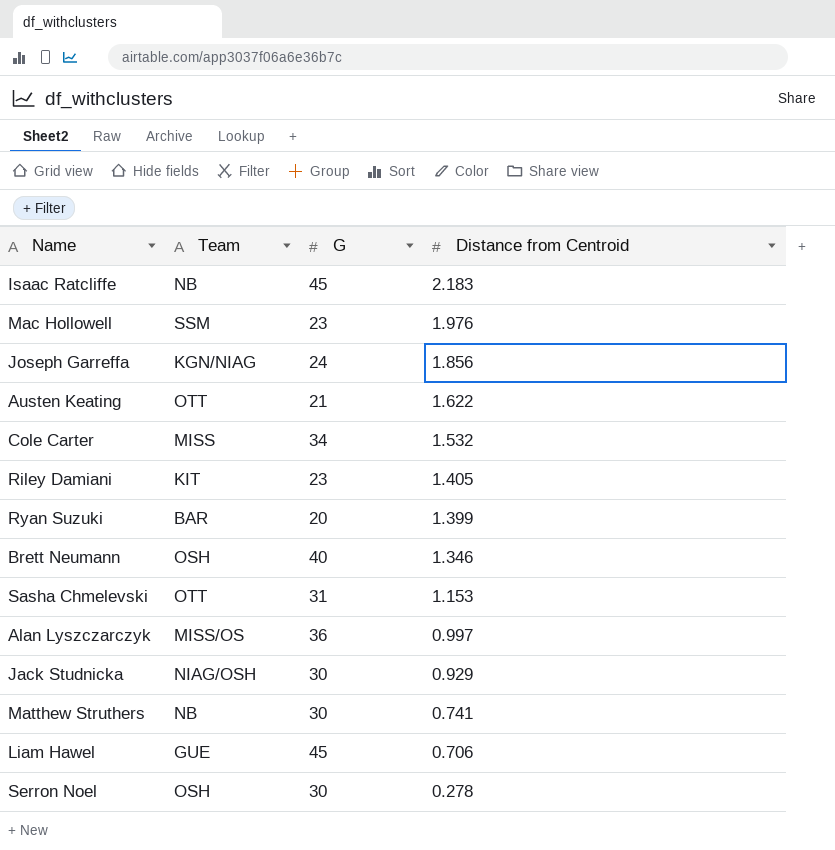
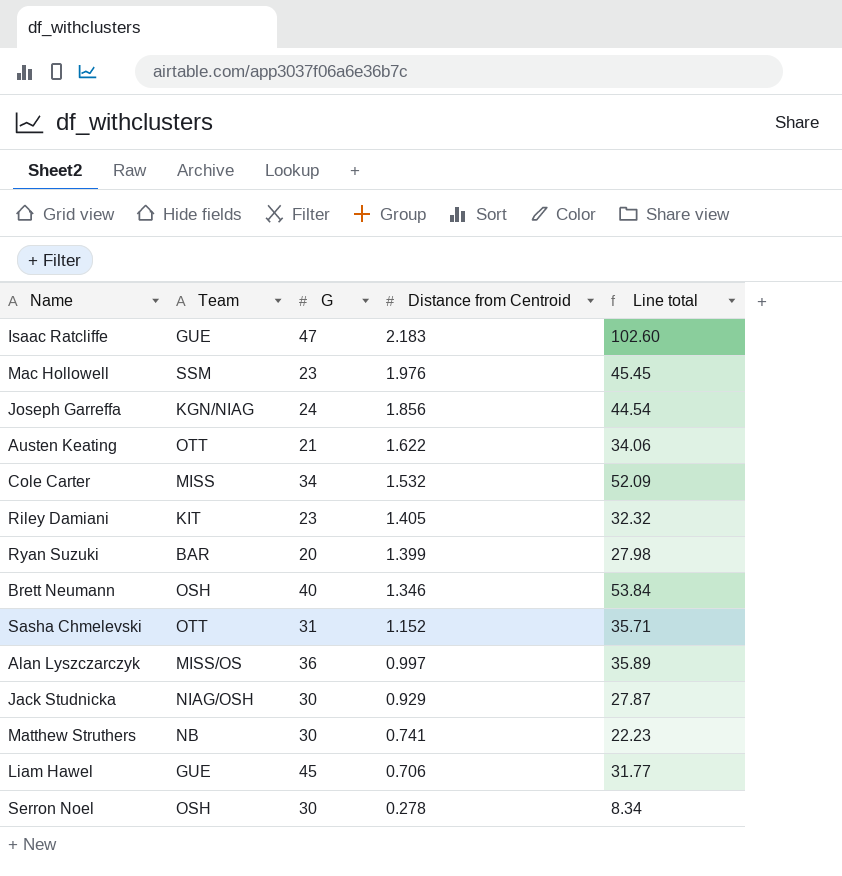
column Line total | formula: none -> [G] * [Distance from Centroid]
Isaac Ratcliffe | Team: NB -> GUE
Isaac Ratcliffe | G: 45 -> 47
Sasha Chmelevski | Distance from Centroid: 1.153 -> 1.152

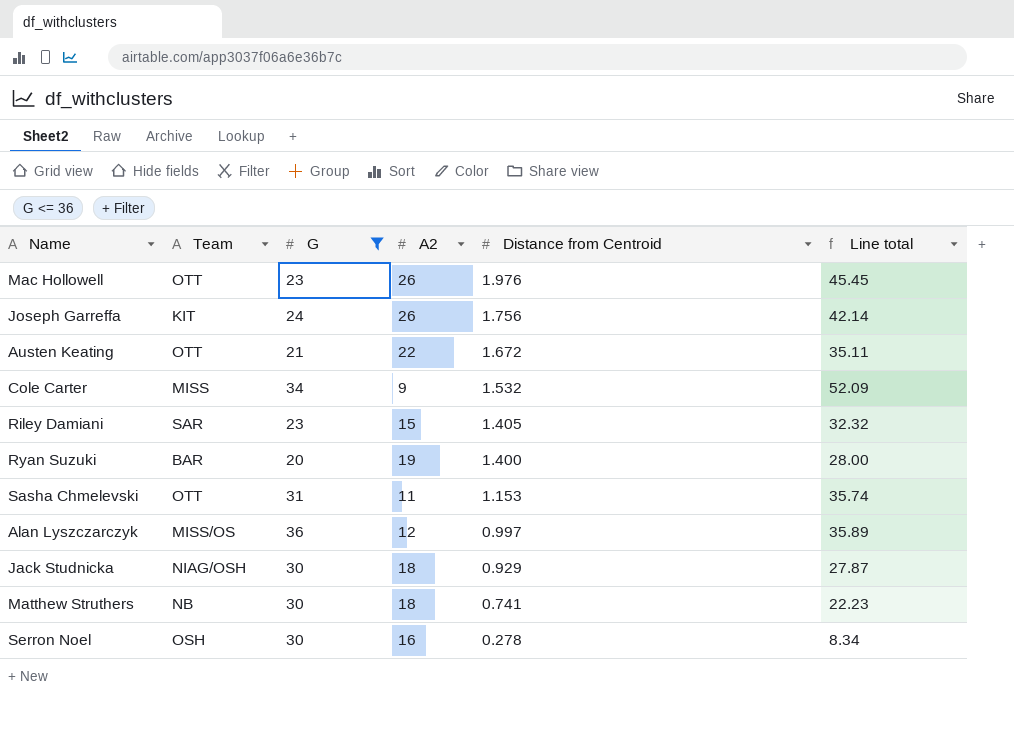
filter: none -> G <= 36
column A2 | position: none -> 4
Mac Hollowell | Team: SSM -> OTT
Joseph Garreffa | Team: KGN/NIAG -> KIT
Joseph Garreffa | Distance from Centroid: 1.856 -> 1.756
Joseph Garreffa | Line total: 44.54 -> 42.14
Austen Keating | Distance from Centroid: 1.622 -> 1.672
Austen Keating | Line total: 34.06 -> 35.11
Riley Damiani | Team: KIT -> SAR
Ryan Suzuki | Distance from Centroid: 1.399 -> 1.400
Ryan Suzuki | Line total: 27.98 -> 28.00
Sasha Chmelevski | Distance from Centroid: 1.152 -> 1.153
Sasha Chmelevski | Line total: 35.71 -> 35.74

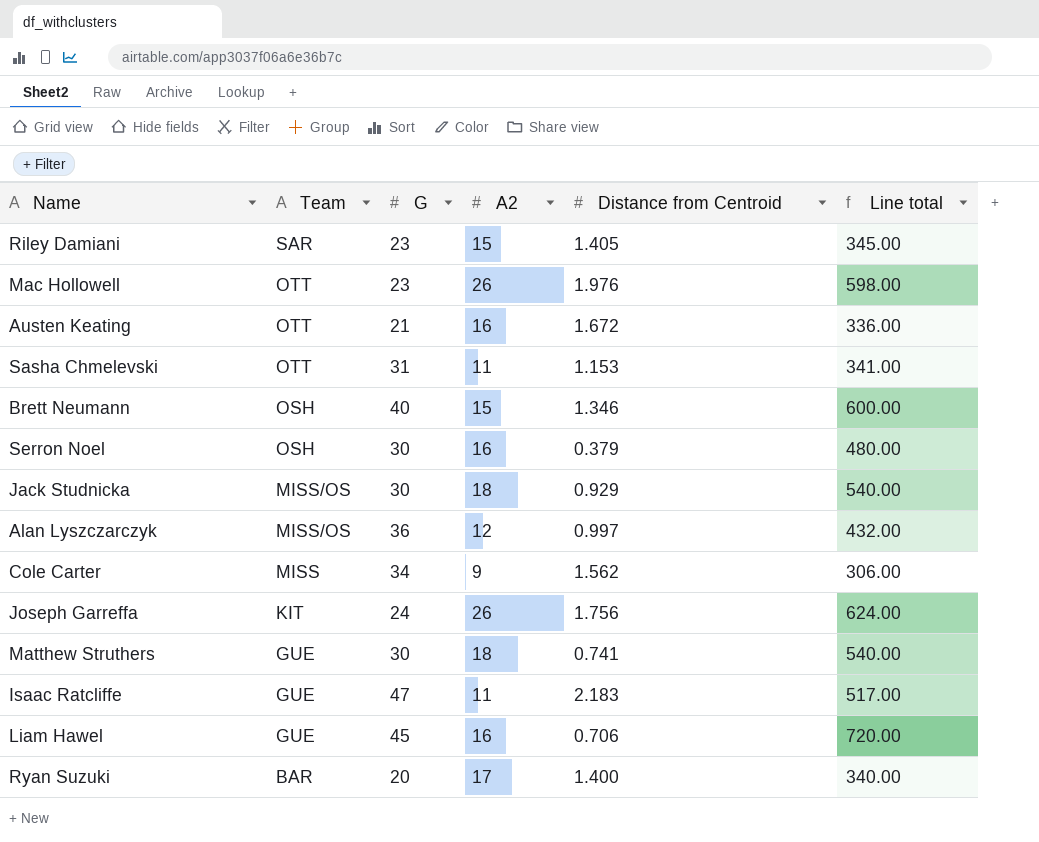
filter: G <= 36 -> none
row order: Distance from Centroid descending -> Team descending
column Line total | formula: [G] * [Distance from Centroid] -> [G] * [A2]
Austen Keating | A2: 22 -> 16
Serron Noel | Distance from Centroid: 0.278 -> 0.379
Jack Studnicka | Team: NIAG/OSH -> MISS/OS
Cole Carter | Distance from Centroid: 1.532 -> 1.562
Matthew Struthers | Team: NB -> GUE
Ryan Suzuki | A2: 19 -> 17

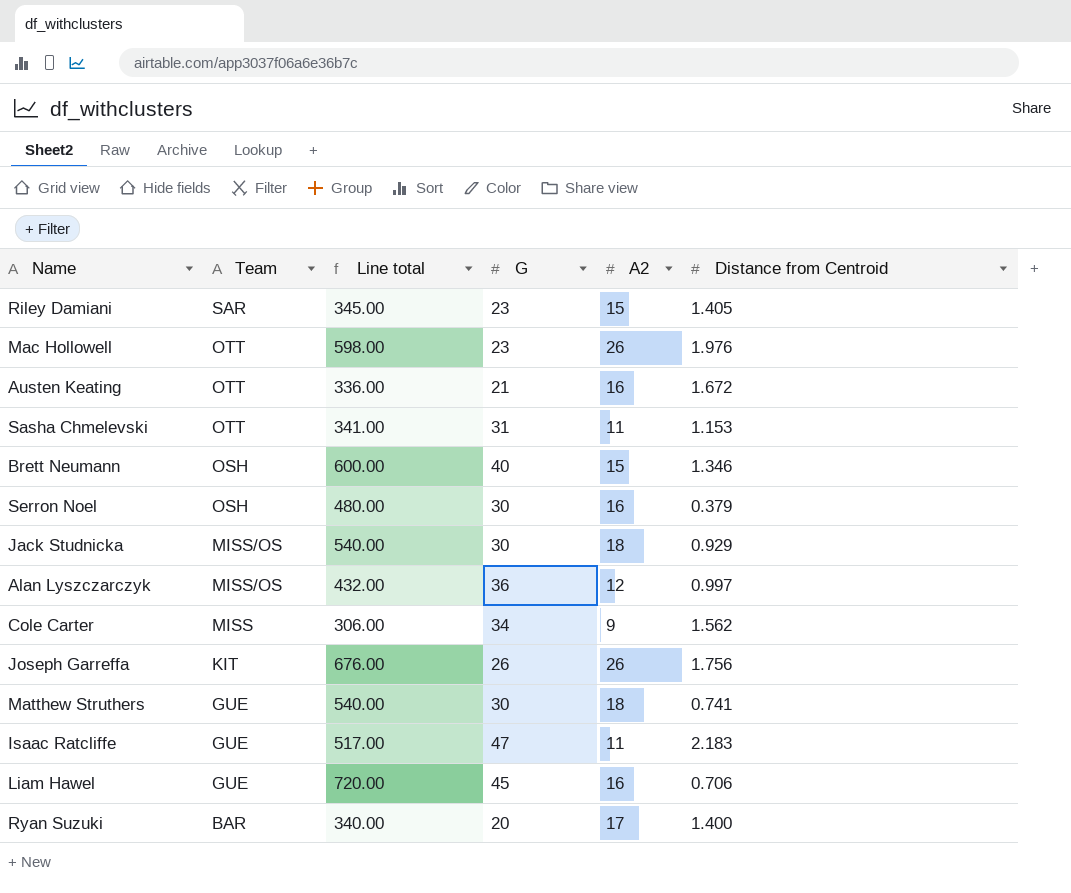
column Line total | position: 6 -> 3
Joseph Garreffa | Line total: 624.00 -> 676.00
Joseph Garreffa | G: 24 -> 26

